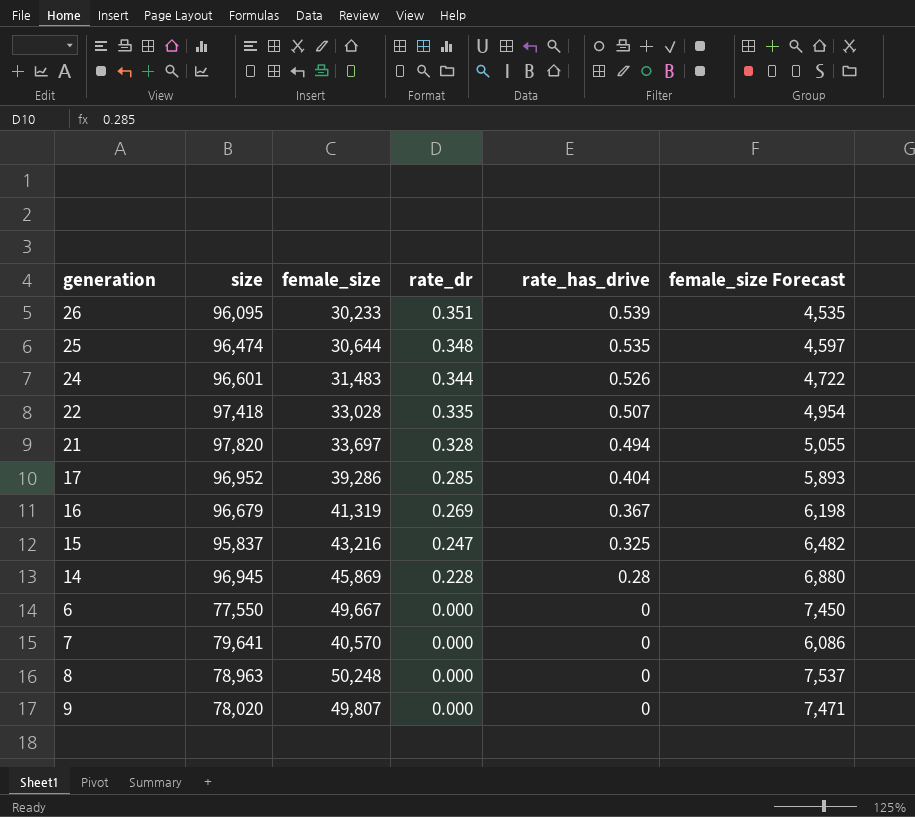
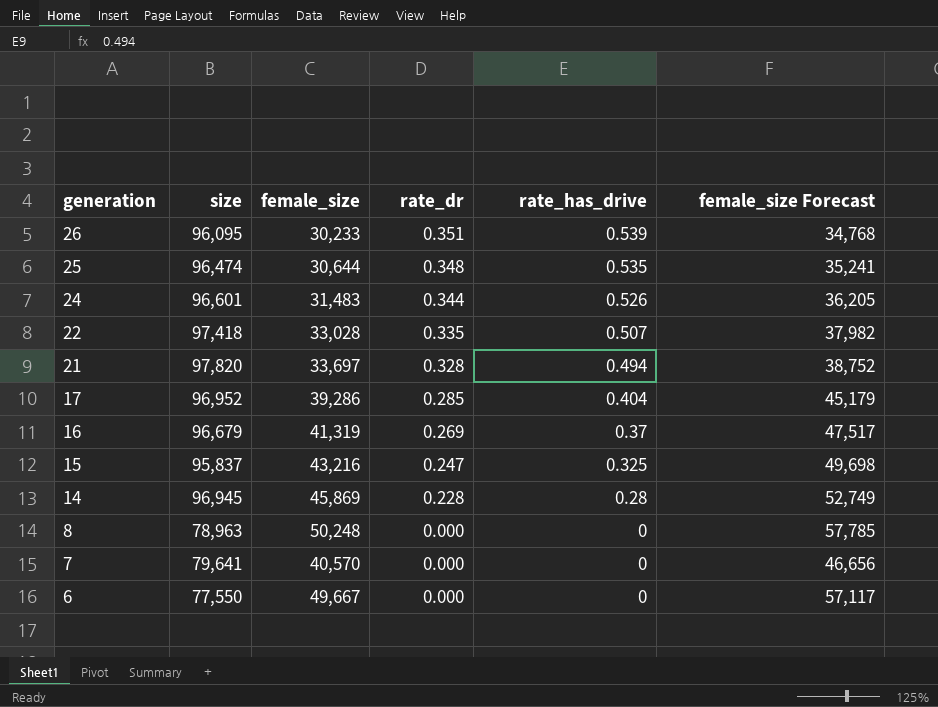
row order: rate_dr descending -> generation descending
column female_size Forecast | formula: [female_size] * 0.15 -> [female_size] * 1.15
row 9: 78,020 | 49,807 | 0.000 | 0 | 7,471 -> none
16 | rate_has_drive: 0.367 -> 0.37

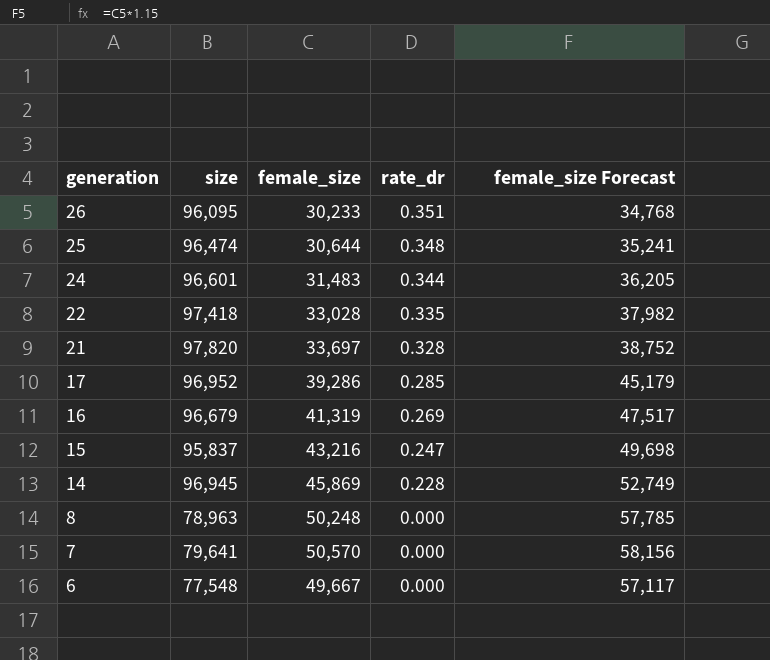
column rate_has_drive | position: 5 -> none
7 | female_size: 40,570 -> 50,570
7 | female_size Forecast: 46,656 -> 58,156
6 | size: 77,550 -> 77,548

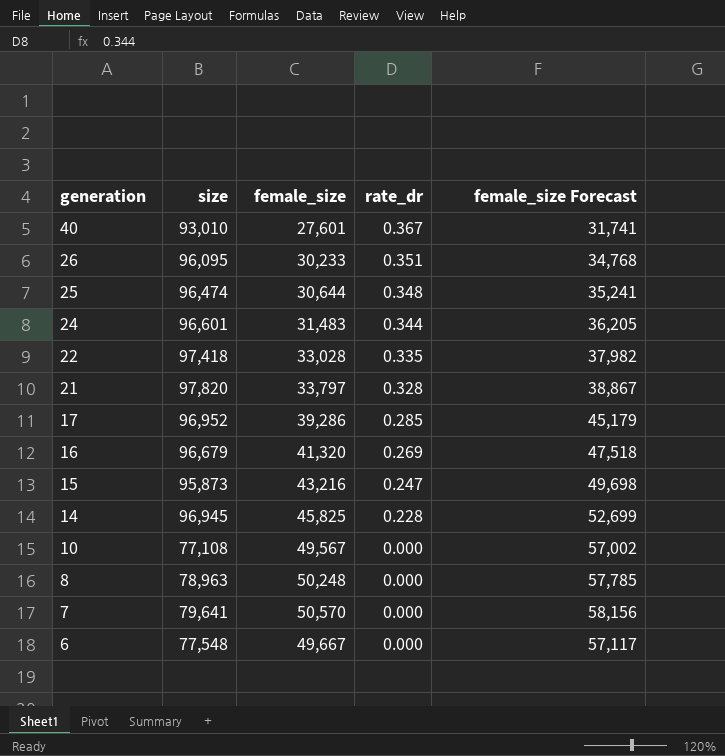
row 40: none -> 93,010 | 27,601 | 0.367 | 31,741
21 | female_size: 33,697 -> 33,797
21 | female_size Forecast: 38,752 -> 38,867
16 | female_size: 41,319 -> 41,320
16 | female_size Forecast: 47,517 -> 47,518
15 | size: 95,837 -> 95,873
14 | female_size: 45,869 -> 45,825
14 | female_size Forecast: 52,749 -> 52,699
row 10: none -> 77,108 | 49,567 | 0.000 | 57,002

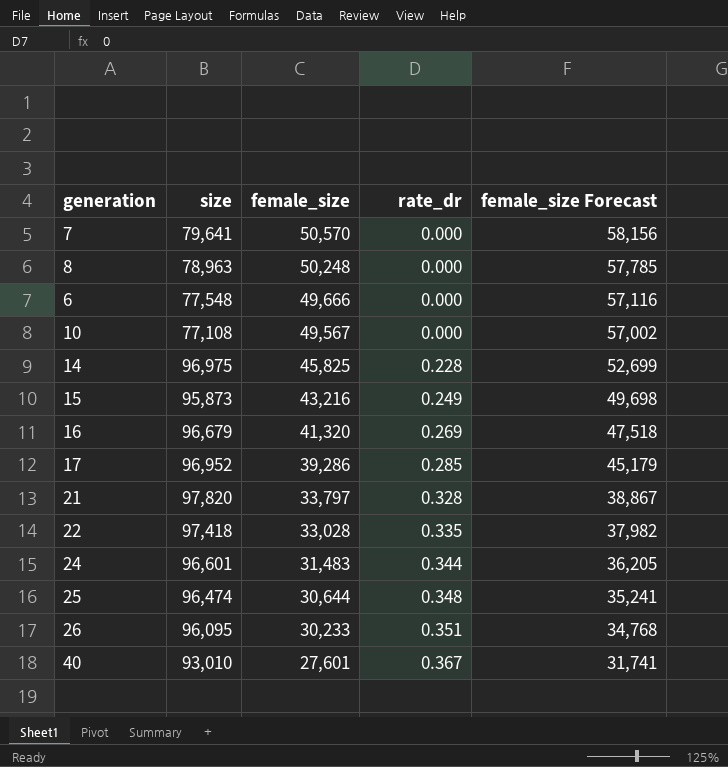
row order: generation descending -> female_size descending
6 | female_size: 49,667 -> 49,666
6 | female_size Forecast: 57,117 -> 57,116
14 | size: 96,945 -> 96,975
15 | rate_dr: 0.247 -> 0.249

